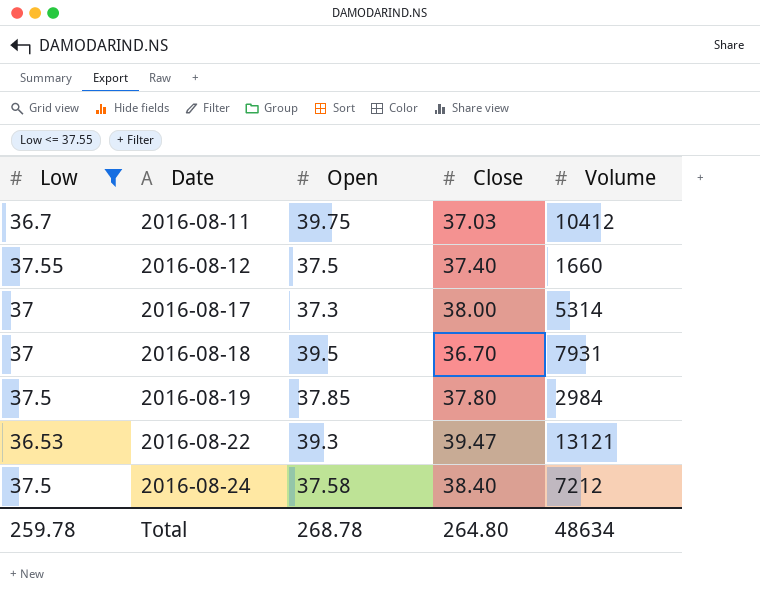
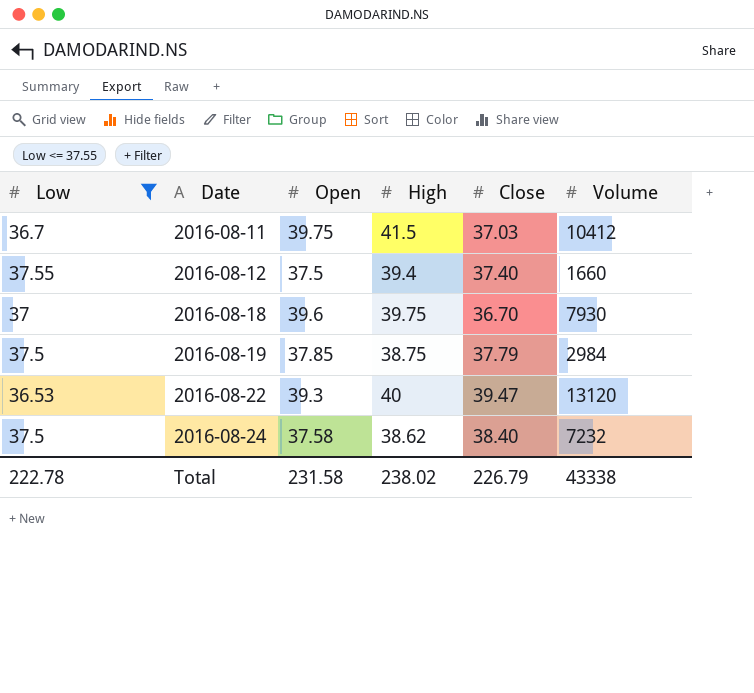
column High | position: none -> 4
row 2016-08-17: 37 | 37.3 | 38.00 | 5314 -> none
2016-08-18 | Open: 39.5 -> 39.6
2016-08-18 | Volume: 7931 -> 7930
2016-08-19 | Close: 37.80 -> 37.79
2016-08-22 | Volume: 13121 -> 13120
2016-08-24 | Volume: 7212 -> 7232
Total | Low: 259.78 -> 222.78
Total | Open: 268.78 -> 231.58
Total | Close: 264.80 -> 226.79
Total | Volume: 48634 -> 43338

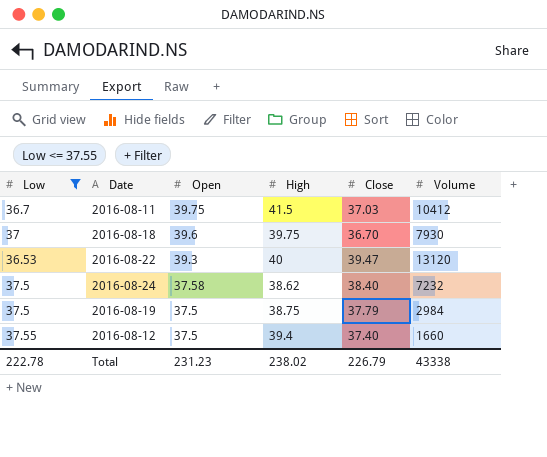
row order: Date ascending -> Open descending
2016-08-19 | Open: 37.85 -> 37.5
Total | Open: 231.58 -> 231.23

